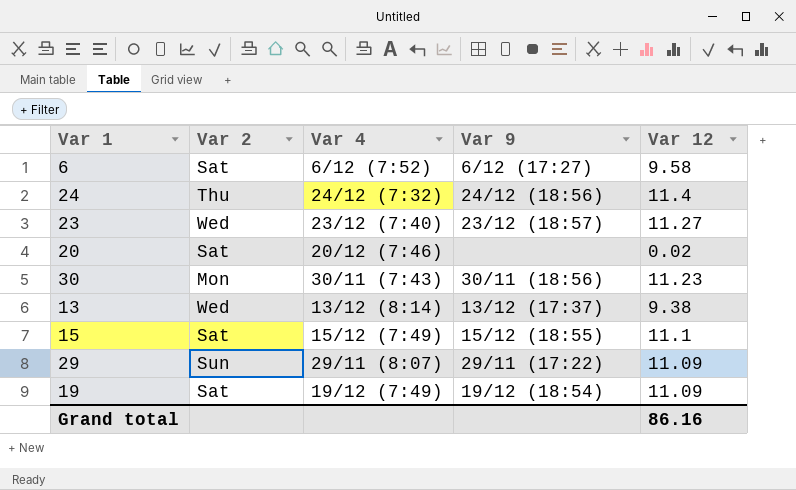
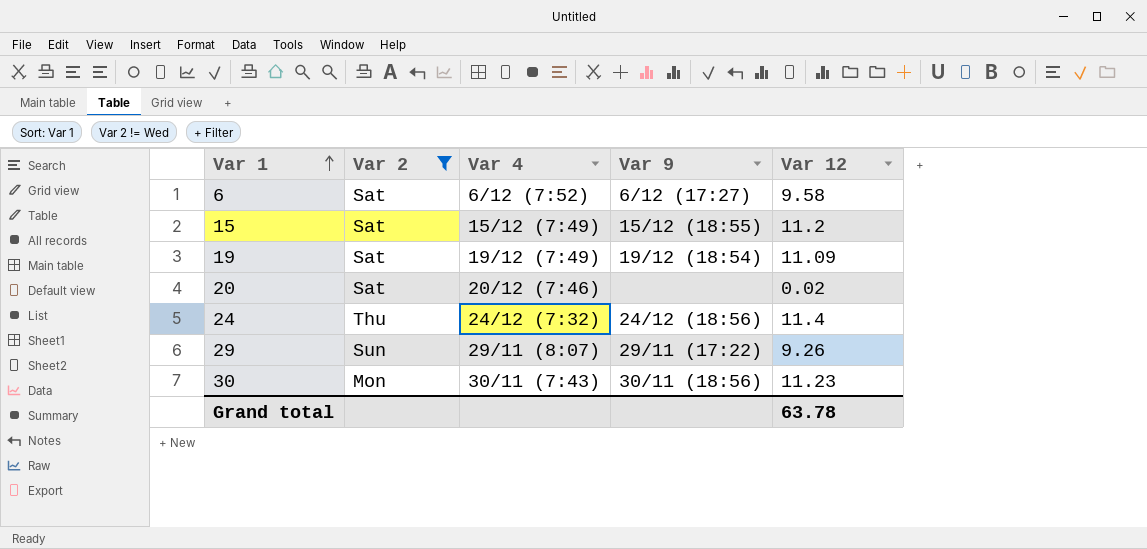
filter: none -> Var 2 != Wed
row order: none -> Var 1 ascending
15 | Var 12: 11.1 -> 11.2
29 | Var 12: 11.09 -> 9.26
Grand total | Var 12: 86.16 -> 63.78

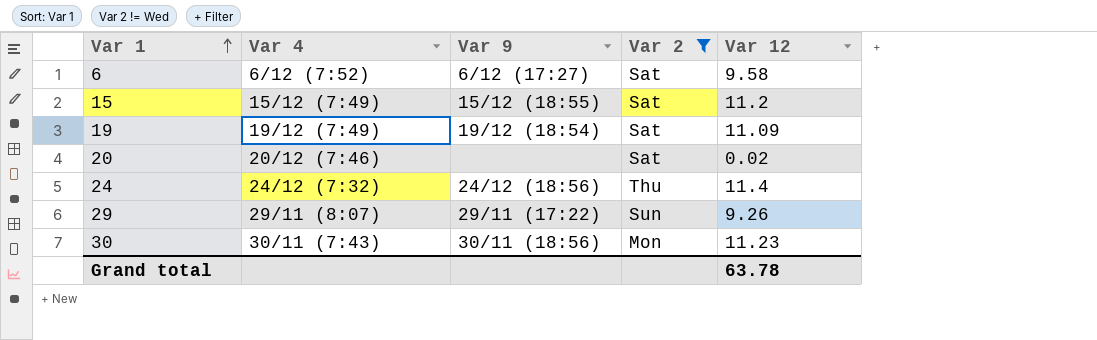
column Var 2 | position: 2 -> 4

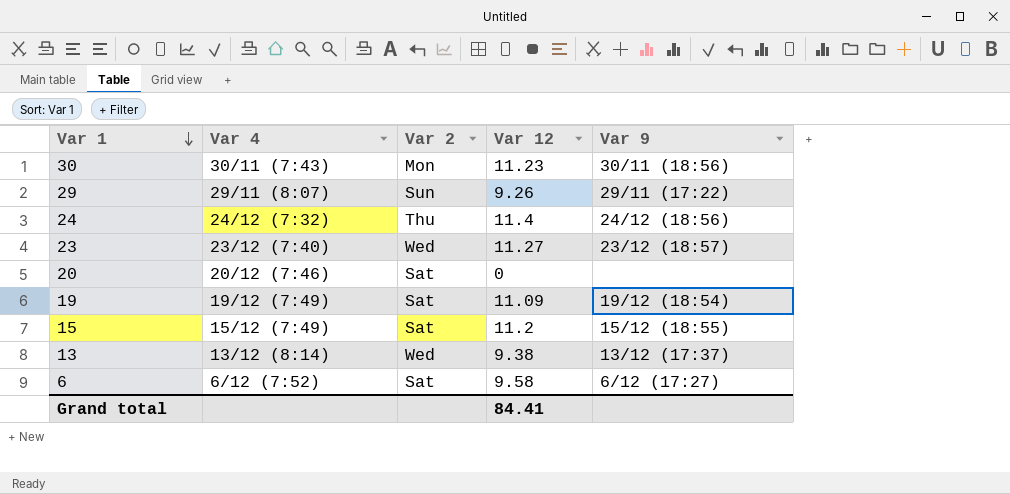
filter: Var 2 != Wed -> none
row order: Var 1 ascending -> Var 1 descending
column Var 9 | position: 3 -> 5
20 | Var 12: 0.02 -> 0
Grand total | Var 12: 63.78 -> 84.41

